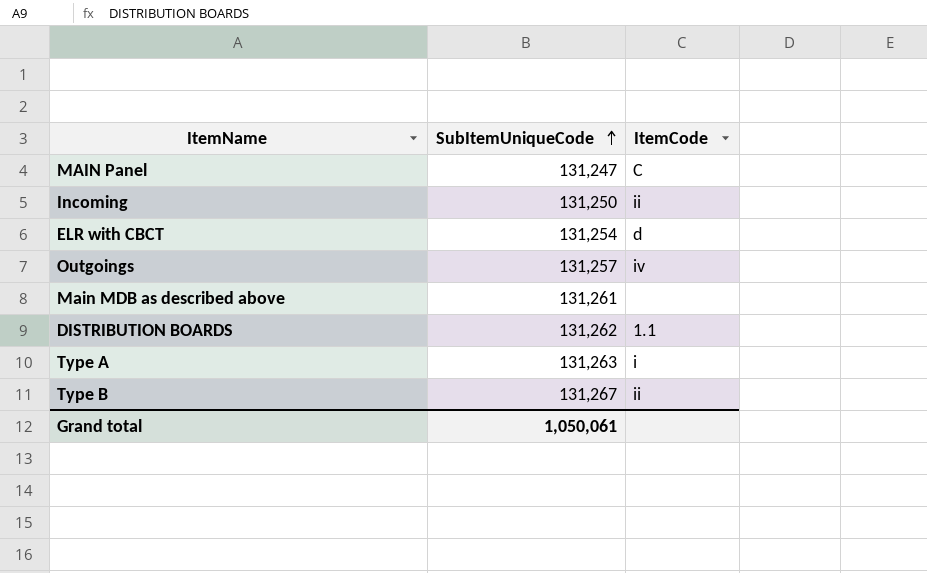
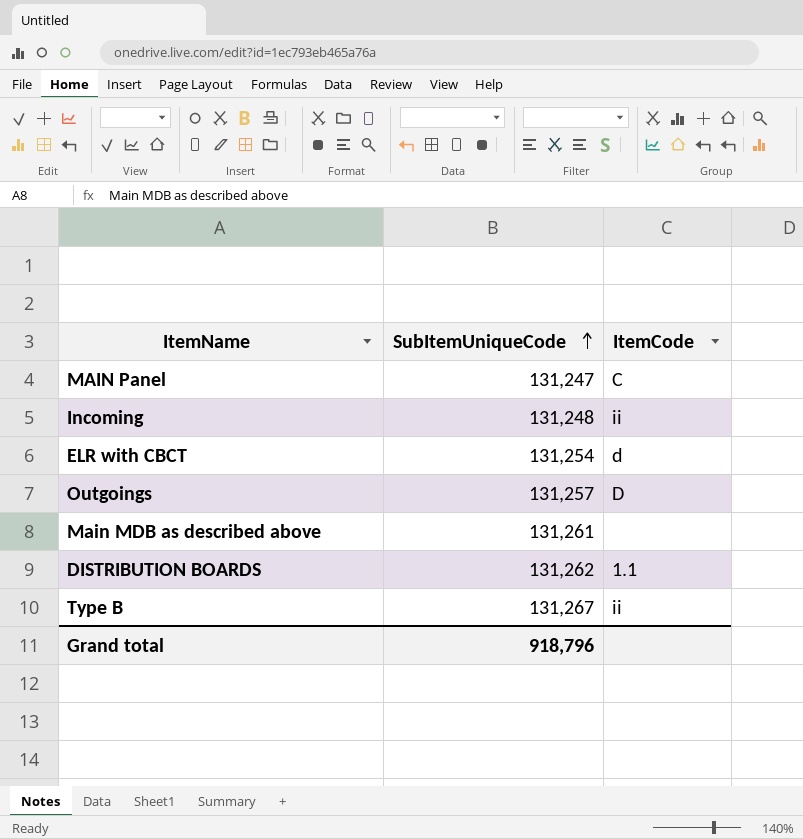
row Type A: 131,263 | i -> none
Incoming | SubItemUniqueCode: 131,250 -> 131,248
Outgoings | ItemCode: iv -> D
Grand total | SubItemUniqueCode: 1,050,061 -> 918,796

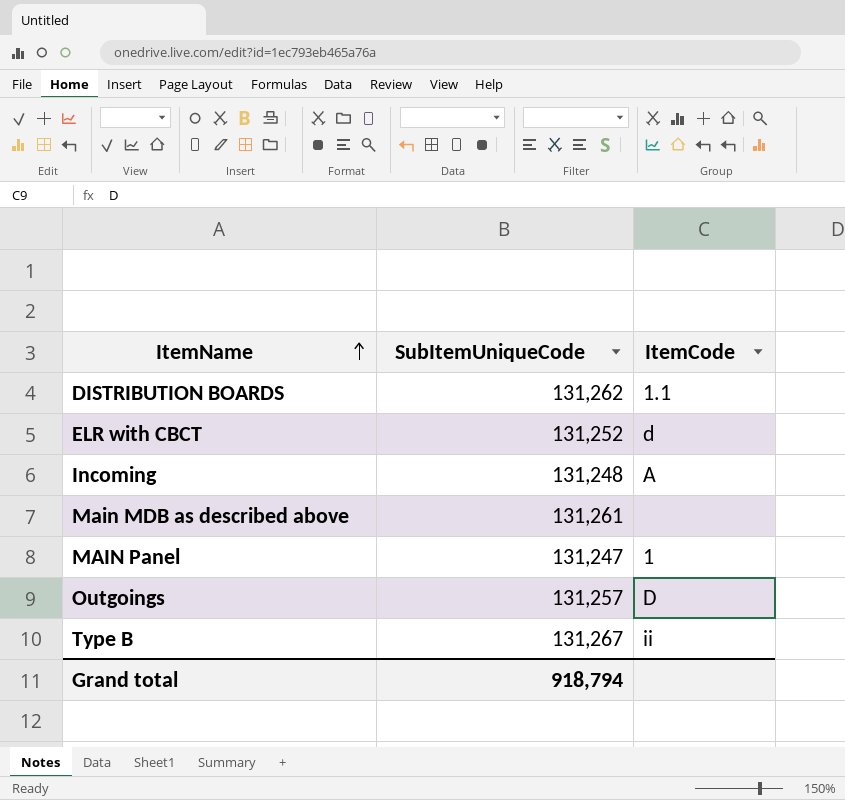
row order: SubItemUniqueCode ascending -> ItemName ascending
ELR with CBCT | SubItemUniqueCode: 131,254 -> 131,252
Incoming | ItemCode: ii -> A
MAIN Panel | ItemCode: C -> 1
Grand total | SubItemUniqueCode: 918,796 -> 918,794

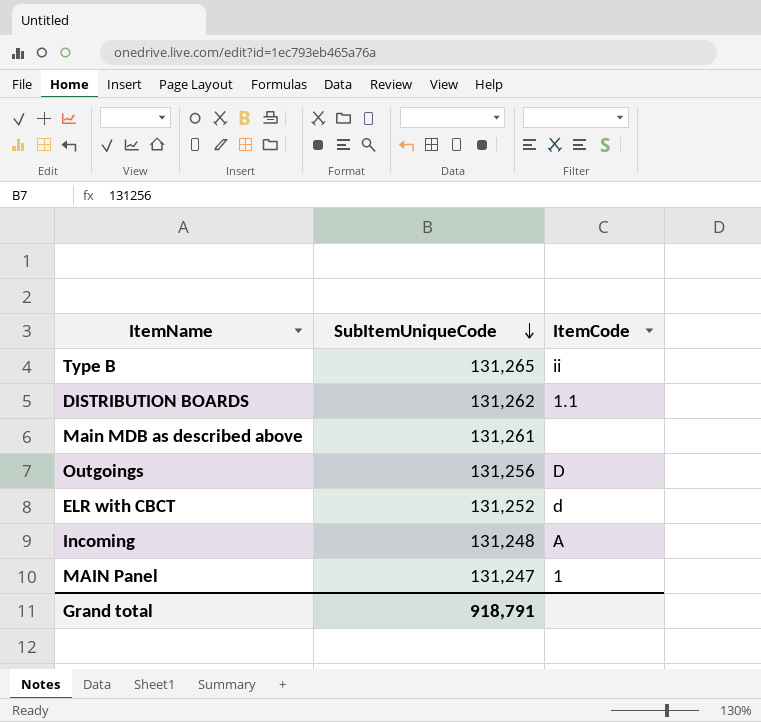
row order: ItemName ascending -> SubItemUniqueCode descending
Type B | SubItemUniqueCode: 131,267 -> 131,265
Outgoings | SubItemUniqueCode: 131,257 -> 131,256
Grand total | SubItemUniqueCode: 918,794 -> 918,791

